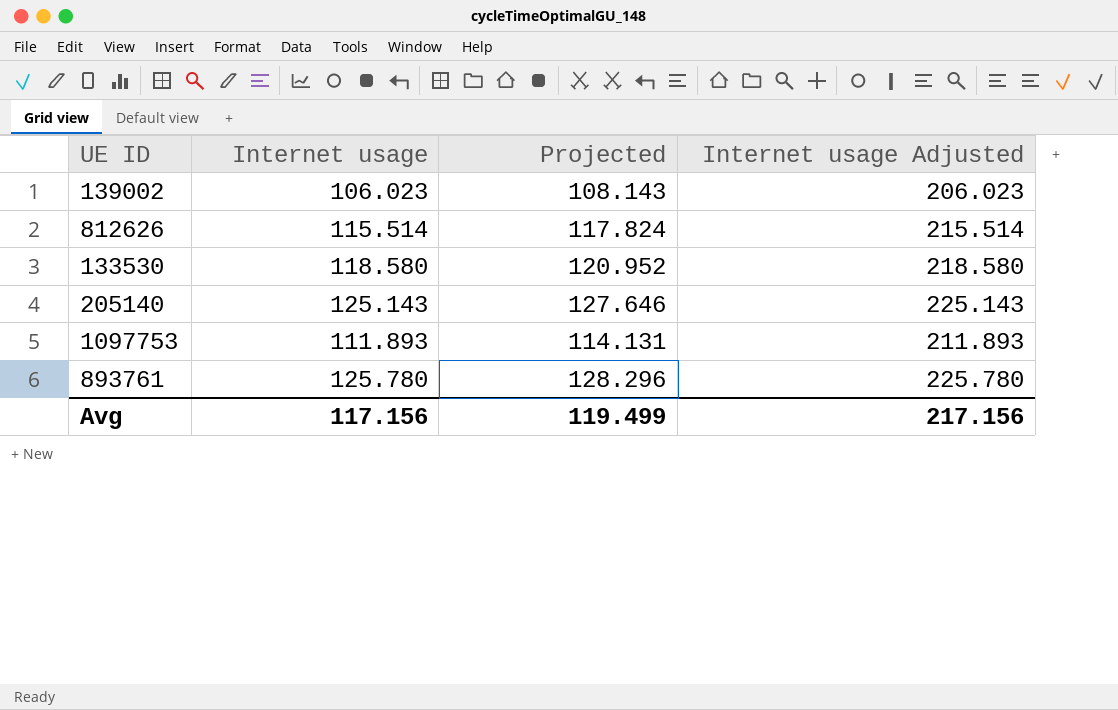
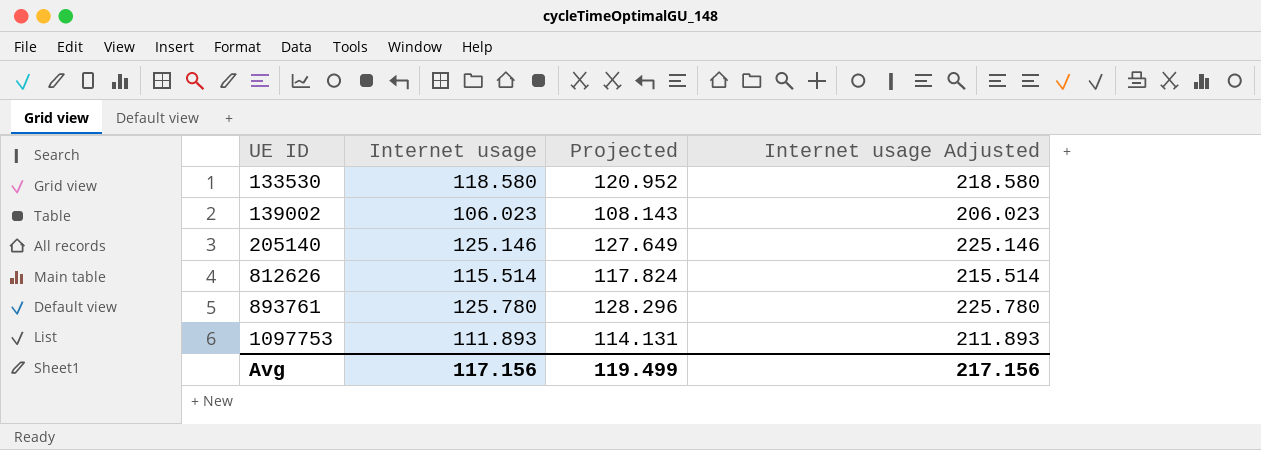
row order: none -> UE ID ascending
205140 | Internet usage: 125.143 -> 125.146
205140 | Projected: 127.646 -> 127.649
205140 | Internet usage Adjusted: 225.143 -> 225.146

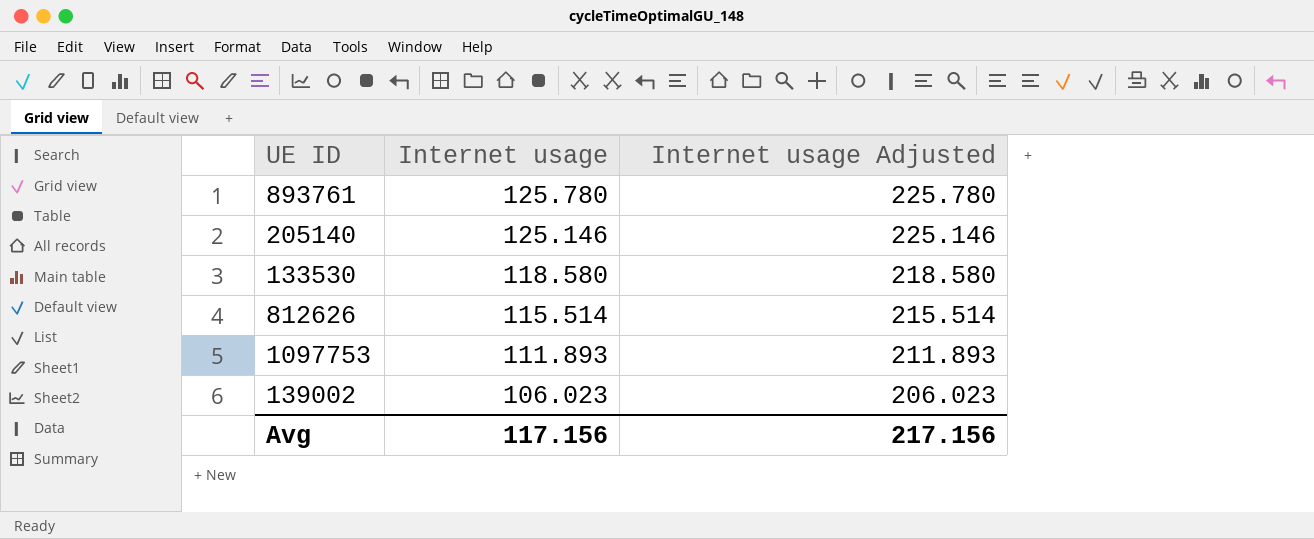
row order: UE ID ascending -> Internet usage descending
column Projected | formula: [Internet usage] * 1.02 -> none

